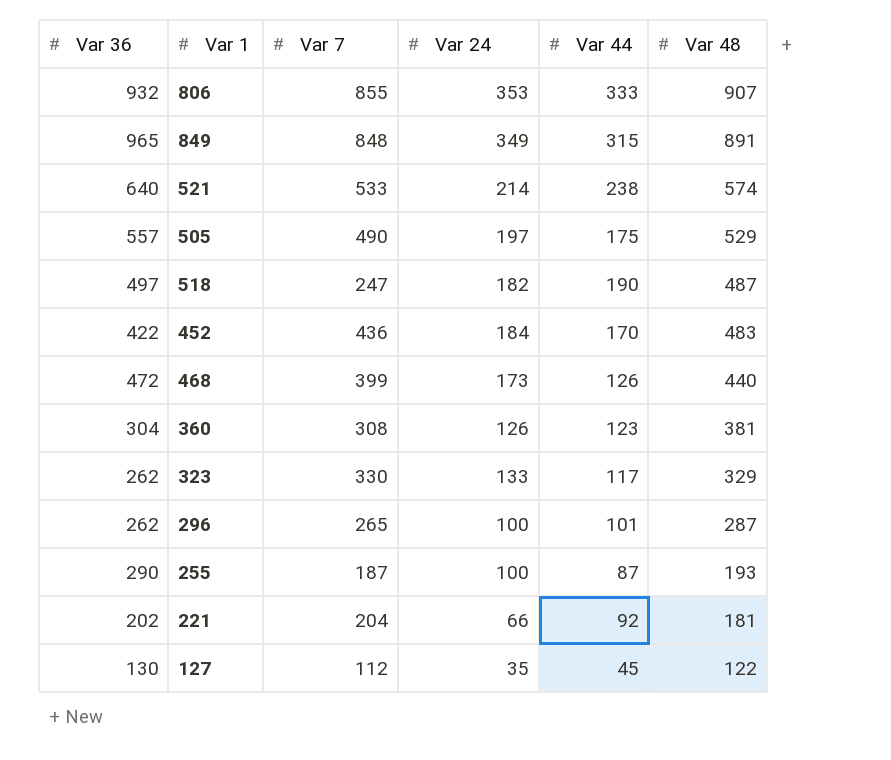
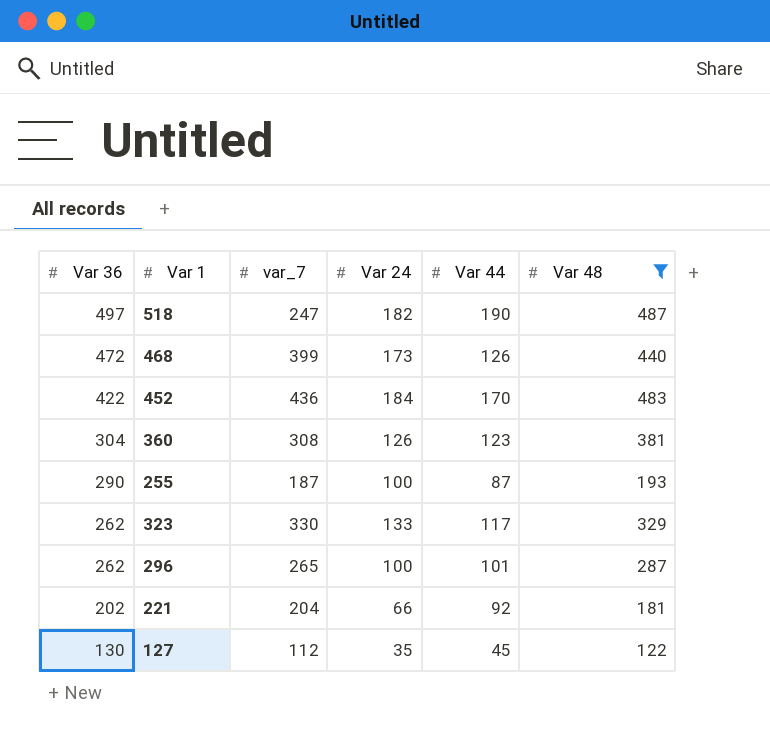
filter: none -> Var 48 <= 487
row order: Var 48 descending -> Var 36 descending
column name: Var 7 -> var_7

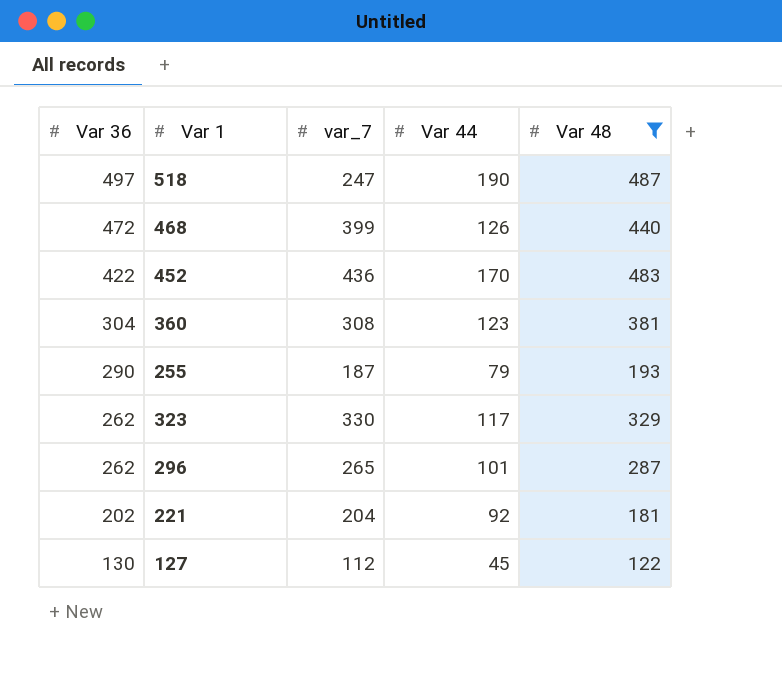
column Var 24 | position: 4 -> none
255 | Var 44: 87 -> 79

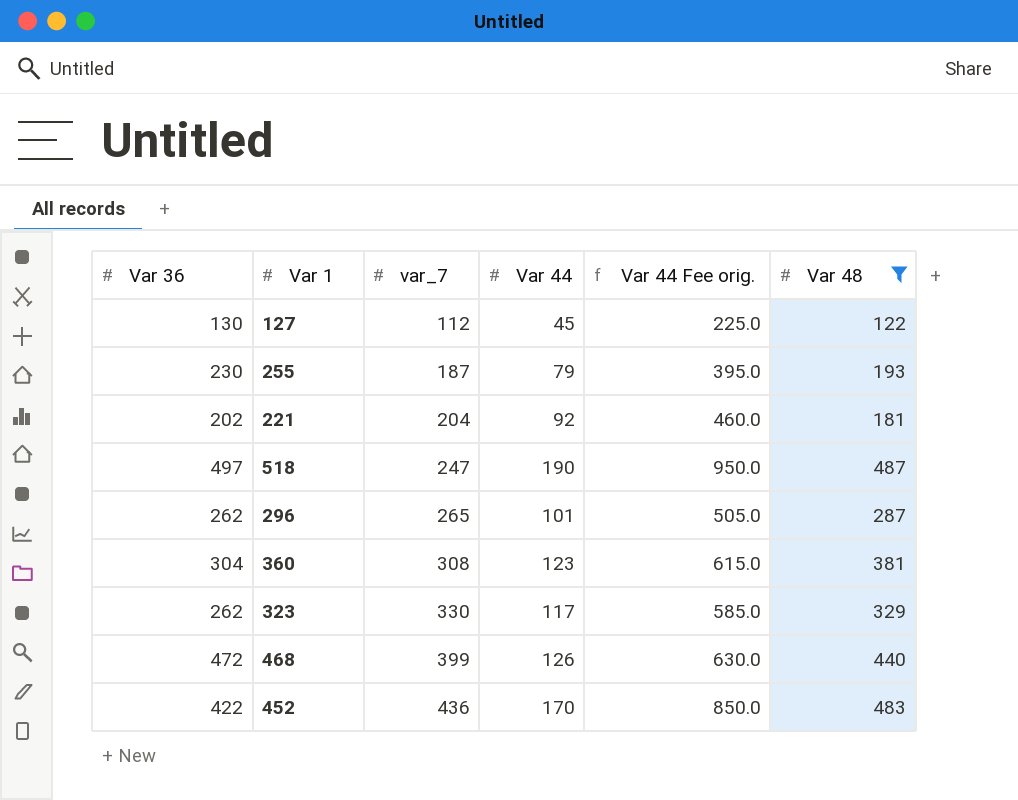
row order: Var 36 descending -> var_7 ascending
column Var 44 Fee orig. | formula: none -> [Var 44] * 5
255 | Var 36: 290 -> 230

